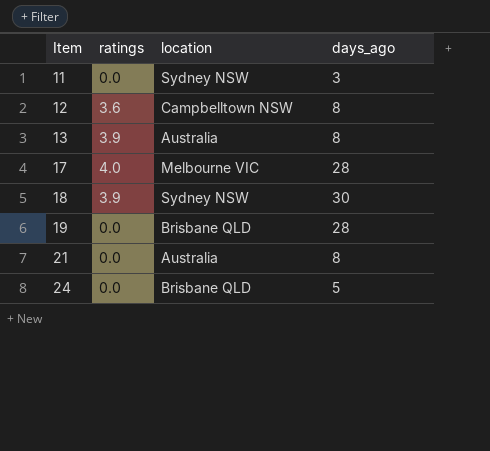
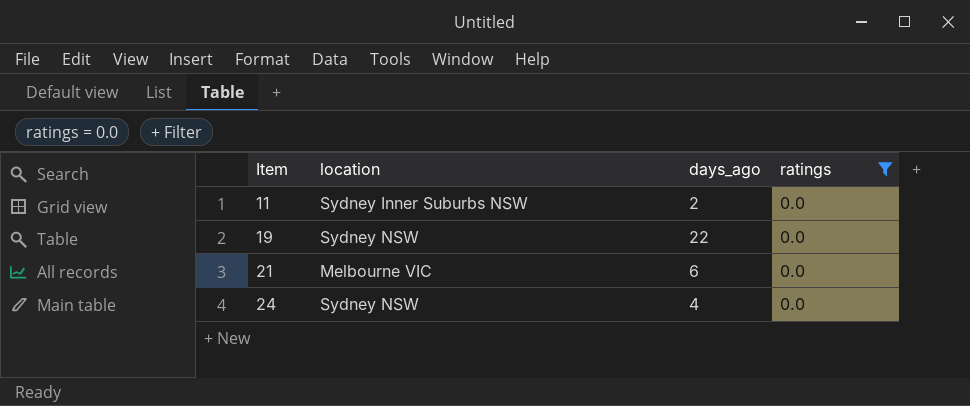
filter: none -> ratings = 0.0
column ratings | position: 2 -> 4
11 | location: Sydney NSW -> Sydney Inner Suburbs NSW
11 | days_ago: 3 -> 2
19 | location: Brisbane QLD -> Sydney NSW
19 | days_ago: 28 -> 22
21 | location: Australia -> Melbourne VIC
21 | days_ago: 8 -> 6
24 | location: Brisbane QLD -> Sydney NSW
24 | days_ago: 5 -> 4

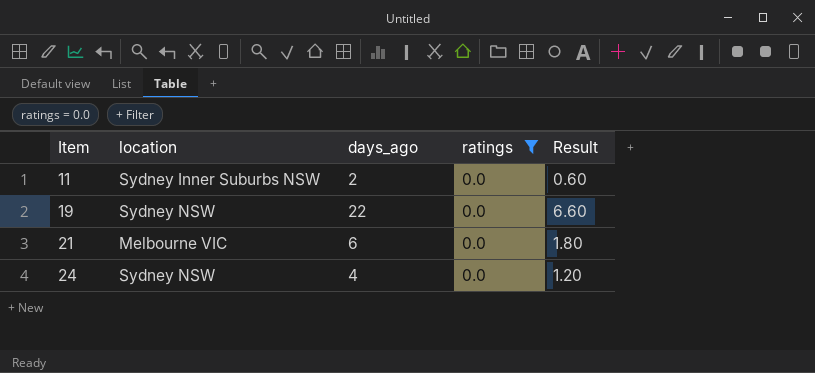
column Result | formula: none -> [days_ago] * 0.3

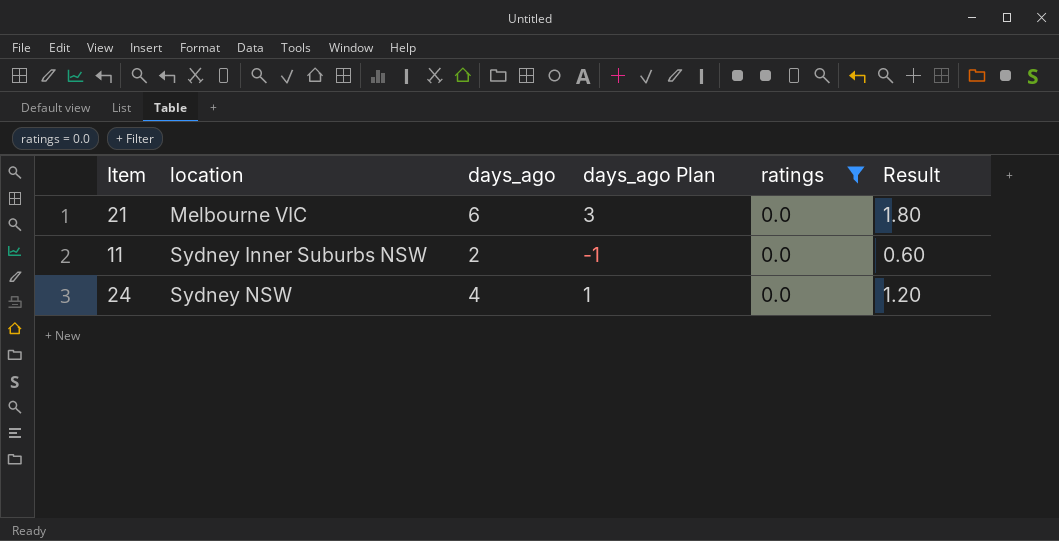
row order: Item ascending -> location ascending
column days_ago Plan | formula: none -> [days_ago] - 3
row 19: Sydney NSW | 22 | 0.0 | 6.60 -> none

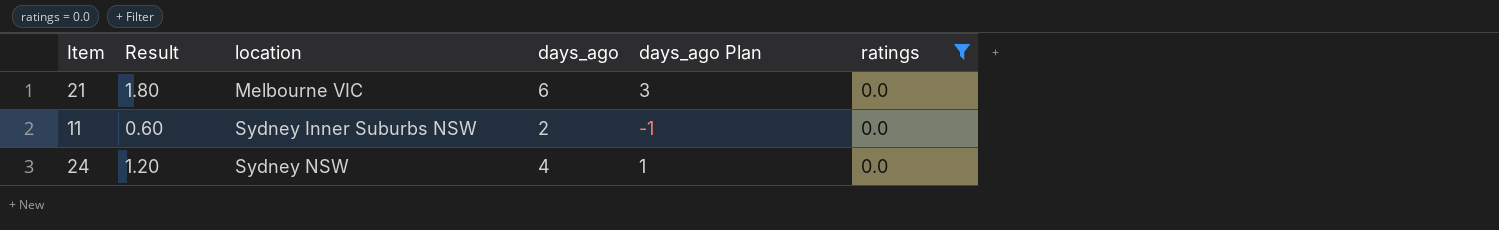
column Result | position: 6 -> 2

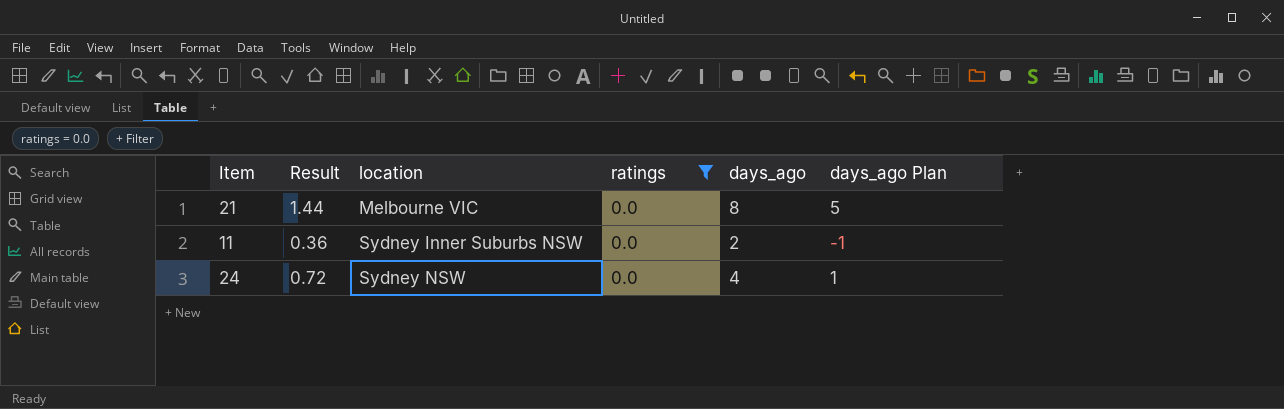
column Result | formula: [days_ago] * 0.3 -> [days_ago] * 0.18
column ratings | position: 6 -> 4
21 | days_ago: 6 -> 8
21 | days_ago Plan: 3 -> 5

